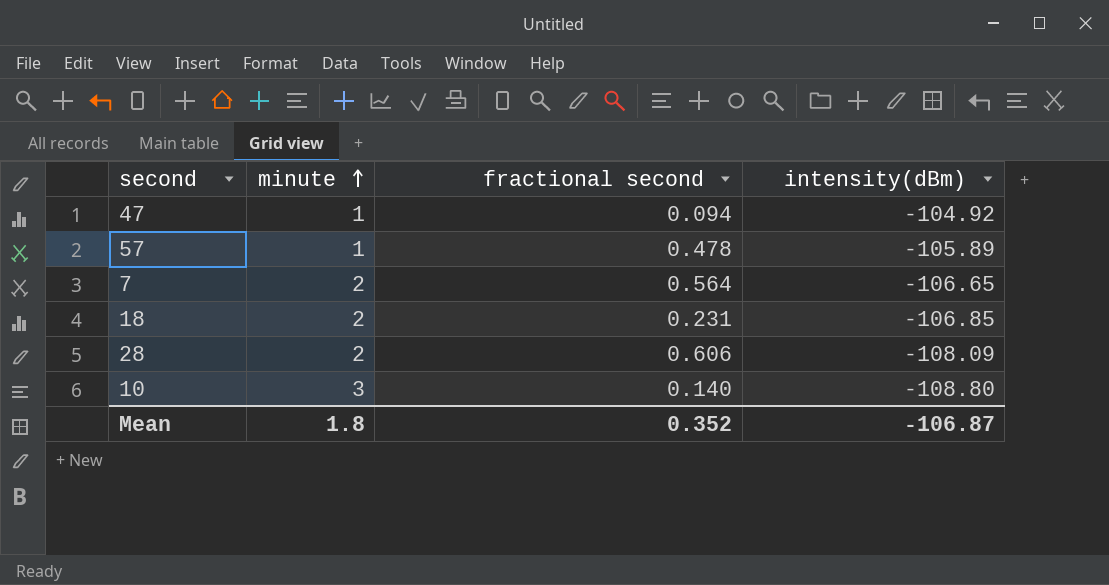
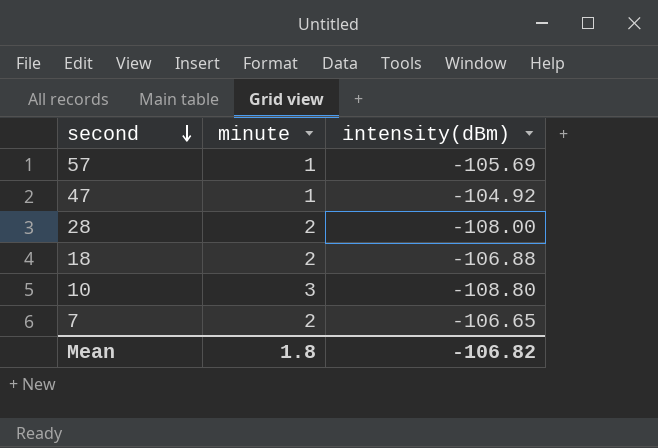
row order: minute ascending -> second descending
column fractional second | position: 3 -> none
57 | intensity(dBm): -105.89 -> -105.69
28 | intensity(dBm): -108.09 -> -108.00
18 | intensity(dBm): -106.85 -> -106.88
Mean | intensity(dBm): -106.87 -> -106.82

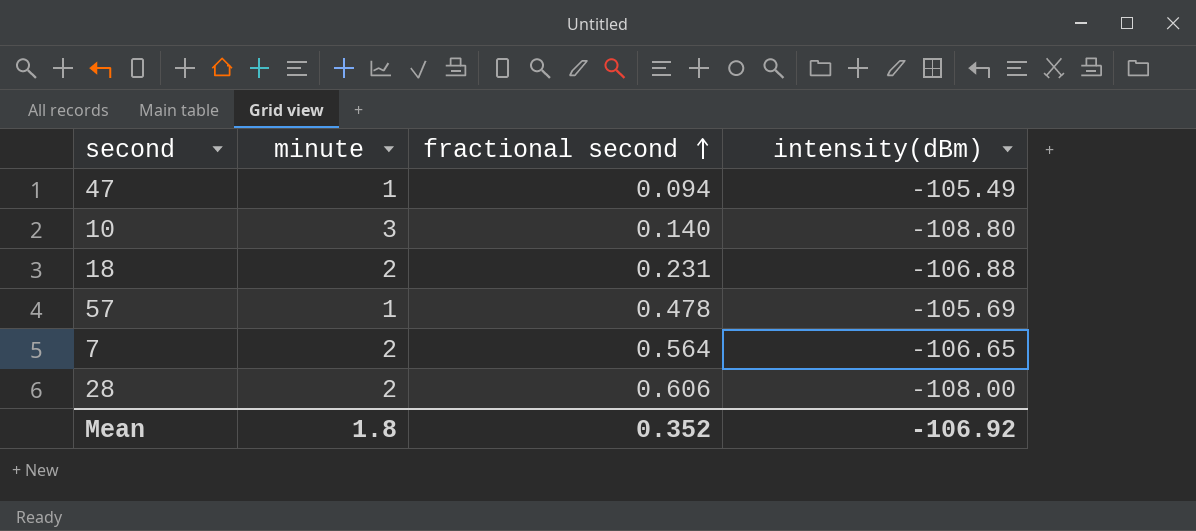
row order: second descending -> fractional second ascending
column fractional second | position: none -> 3
47 | intensity(dBm): -104.92 -> -105.49
Mean | intensity(dBm): -106.82 -> -106.92

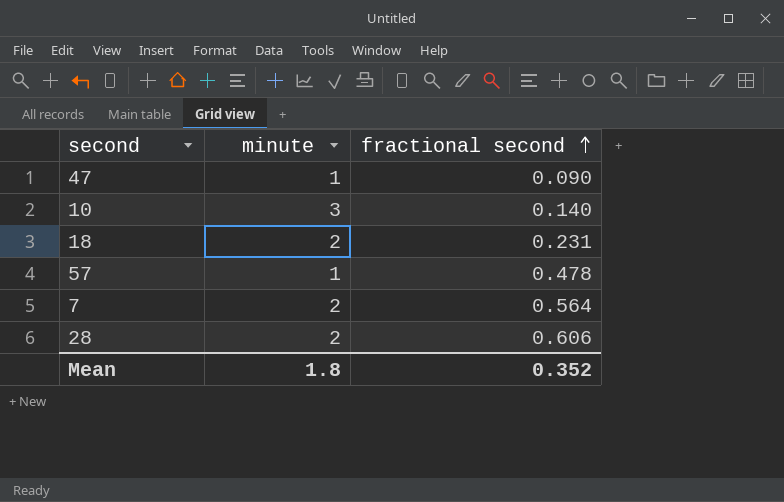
column intensity(dBm) | position: 4 -> none
47 | fractional second: 0.094 -> 0.090

